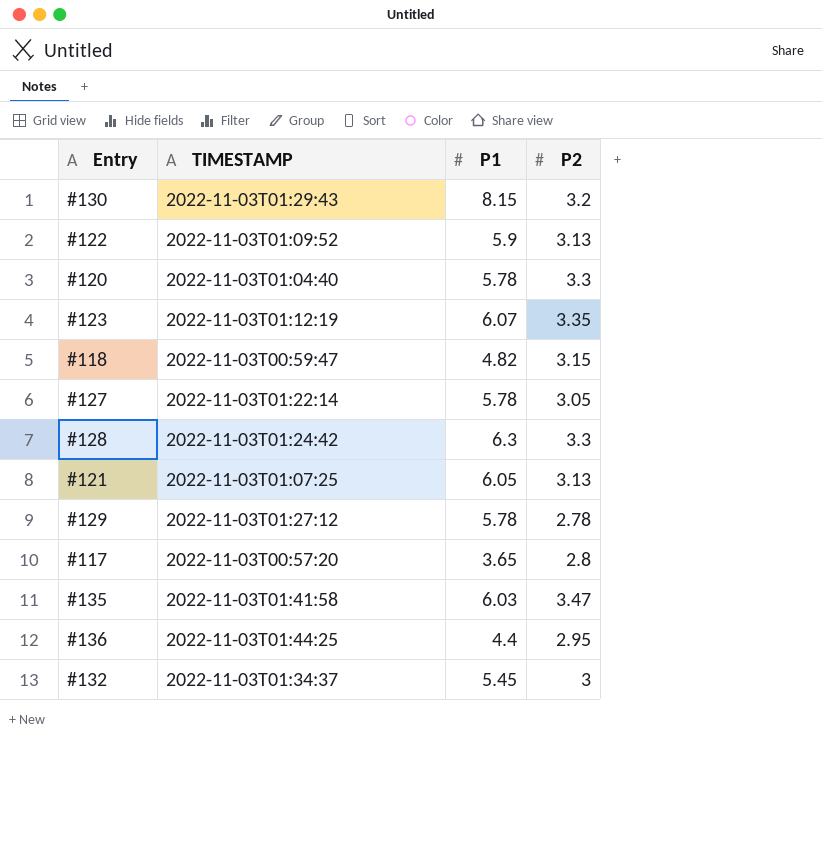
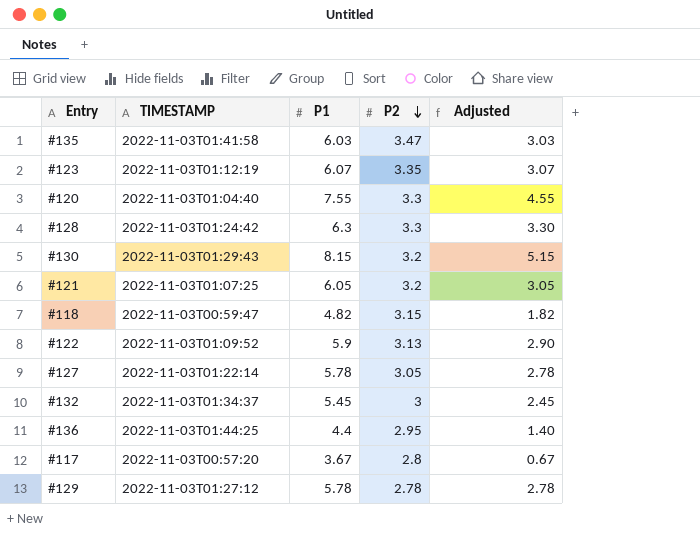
row order: none -> P2 descending
column Adjusted | formula: none -> [P1] - 3
#120 | P1: 5.78 -> 7.55
#121 | P2: 3.13 -> 3.2
#117 | P1: 3.65 -> 3.67

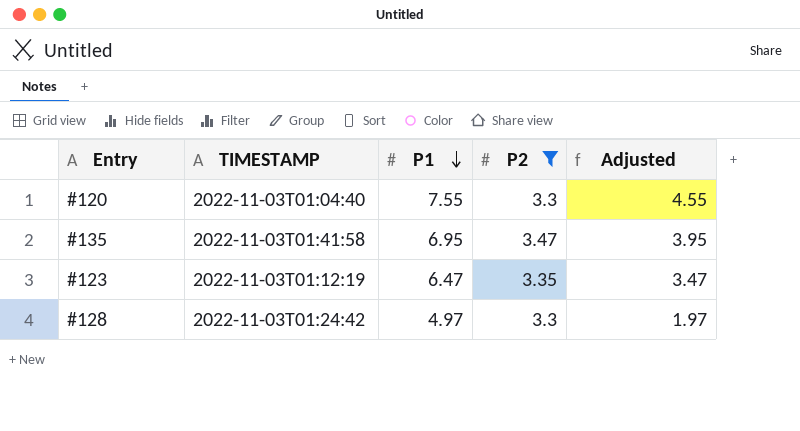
filter: none -> P2 >= 3.3
row order: P2 descending -> P1 descending
#135 | P1: 6.03 -> 6.95
#135 | Adjusted: 3.03 -> 3.95
#123 | P1: 6.07 -> 6.47
#123 | Adjusted: 3.07 -> 3.47
#128 | P1: 6.3 -> 4.97
#128 | Adjusted: 3.30 -> 1.97

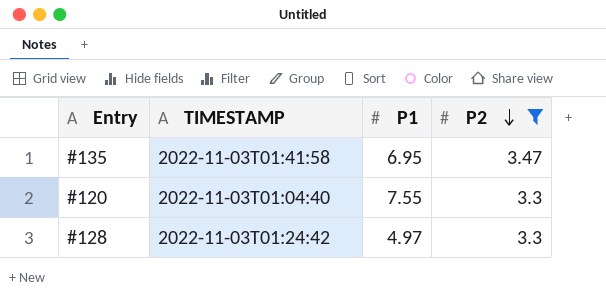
row order: P1 descending -> P2 descending
column Adjusted | formula: [P1] - 3 -> none
row #123: 2022-11-03T01:12:19 | 6.47 | 3.35 | 3.47 -> none

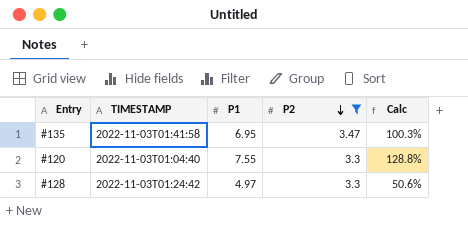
column Calc | formula: none -> ([P1] - [P2]) / [P2]

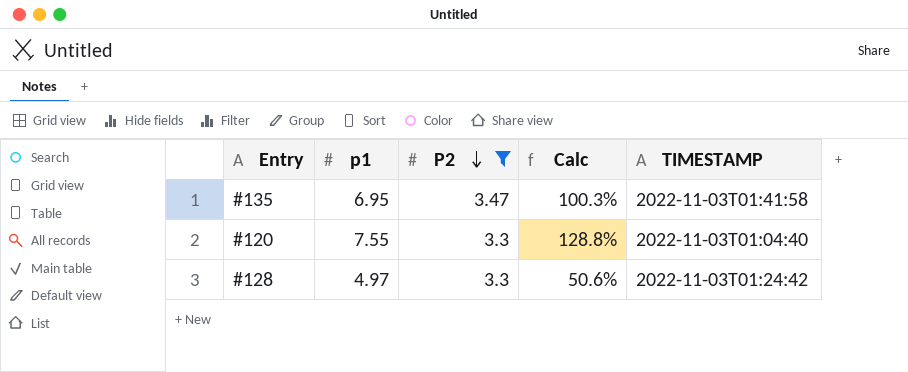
column name: P1 -> p1
column TIMESTAMP | position: 2 -> 5

